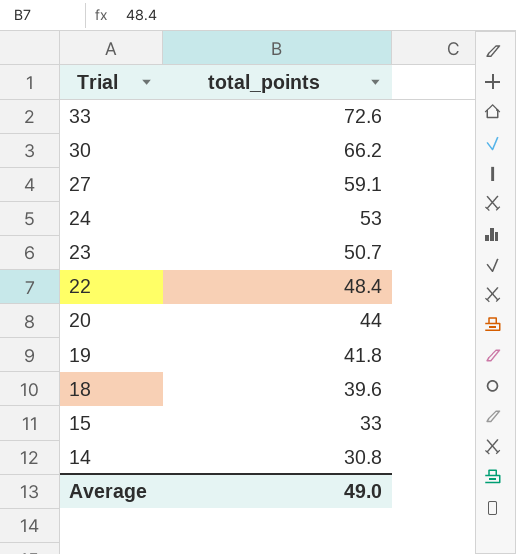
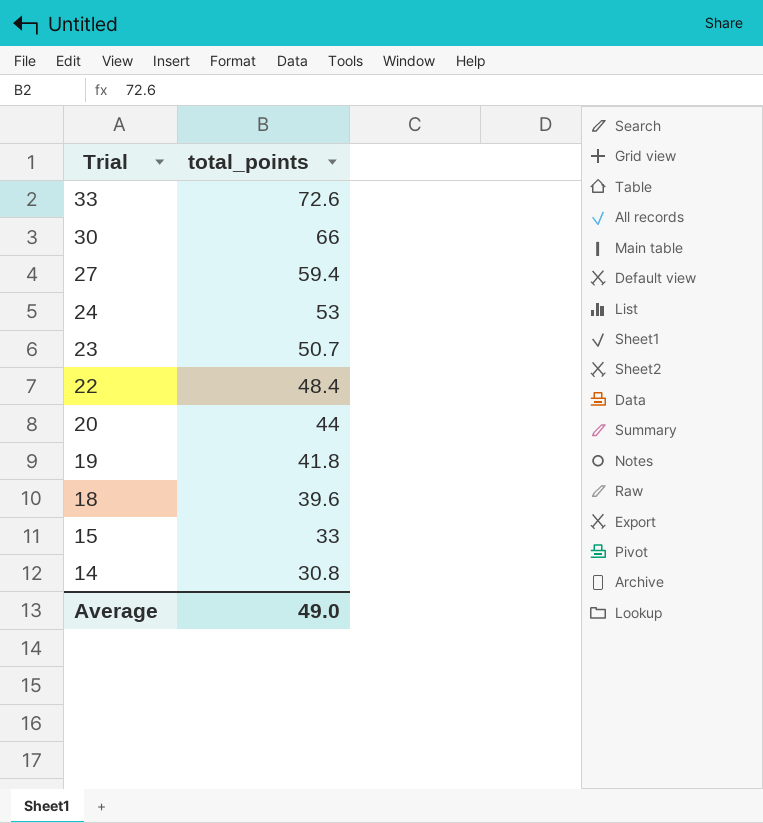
30 | total_points: 66.2 -> 66
27 | total_points: 59.1 -> 59.4

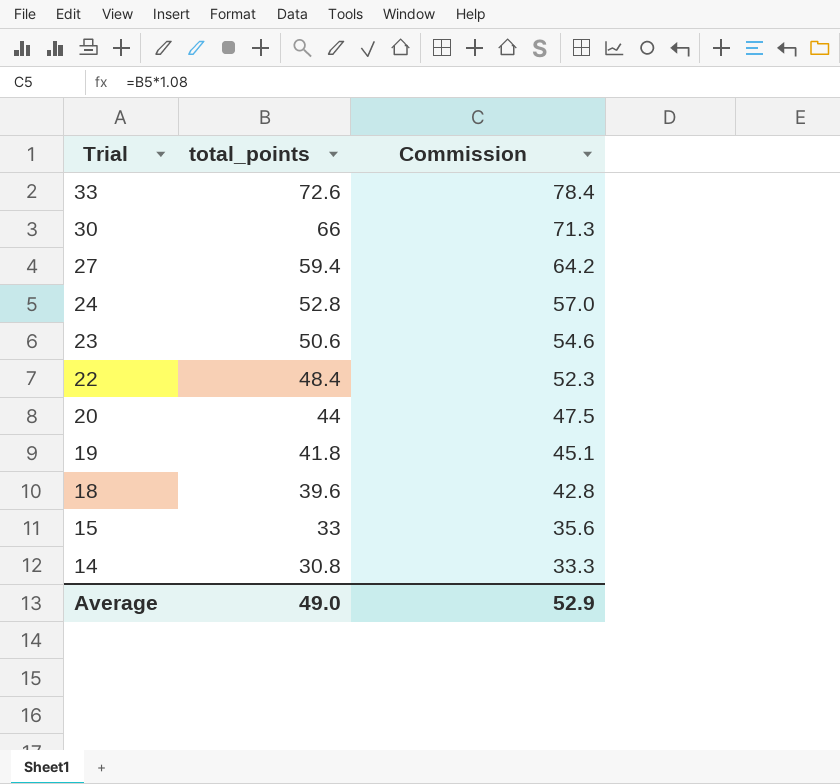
column Commission | formula: none -> [total_points] * 1.08
24 | total_points: 53 -> 52.8
23 | total_points: 50.7 -> 50.6

